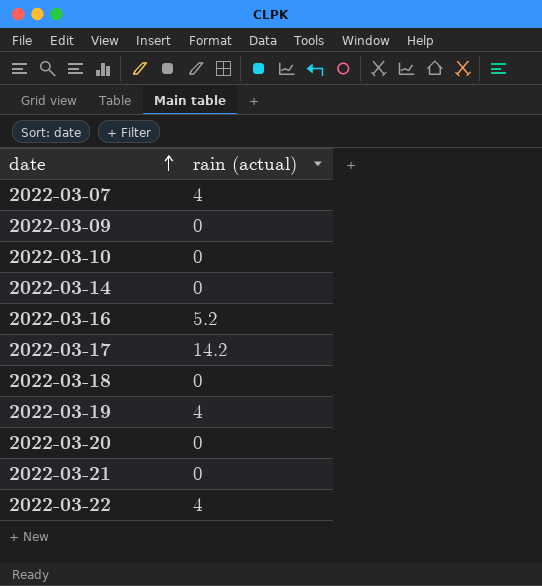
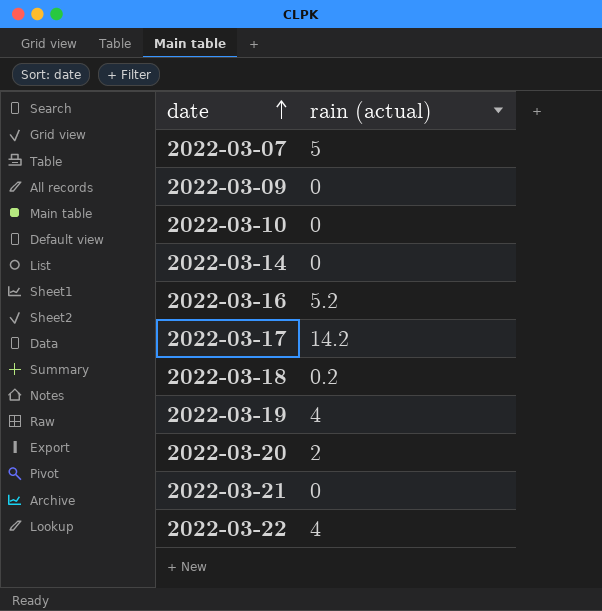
2022-03-07 | rain (actual): 4 -> 5
2022-03-18 | rain (actual): 0 -> 0.2
2022-03-20 | rain (actual): 0 -> 2

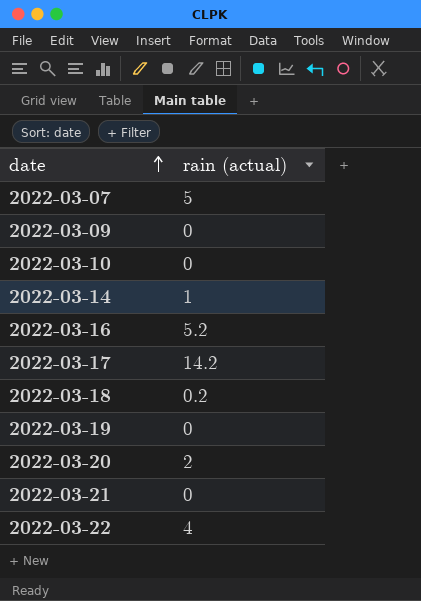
2022-03-14 | rain (actual): 0 -> 1
2022-03-19 | rain (actual): 4 -> 0

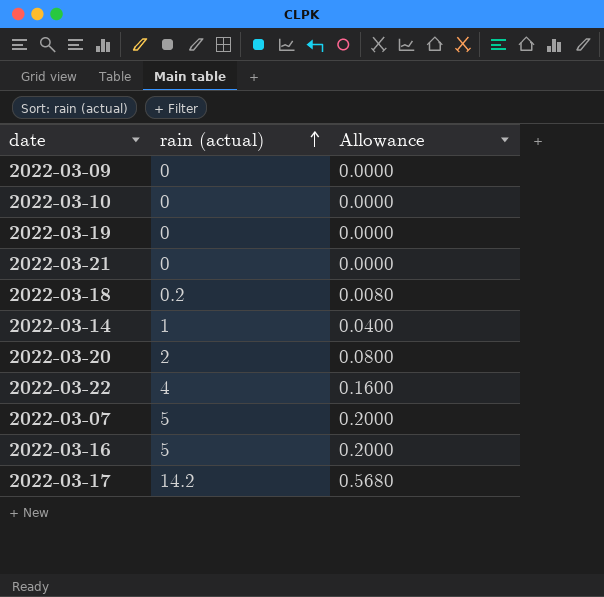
row order: date ascending -> rain (actual) ascending
column Allowance | formula: none -> [rain (actual)] * 0.04
2022-03-16 | rain (actual): 5.2 -> 5

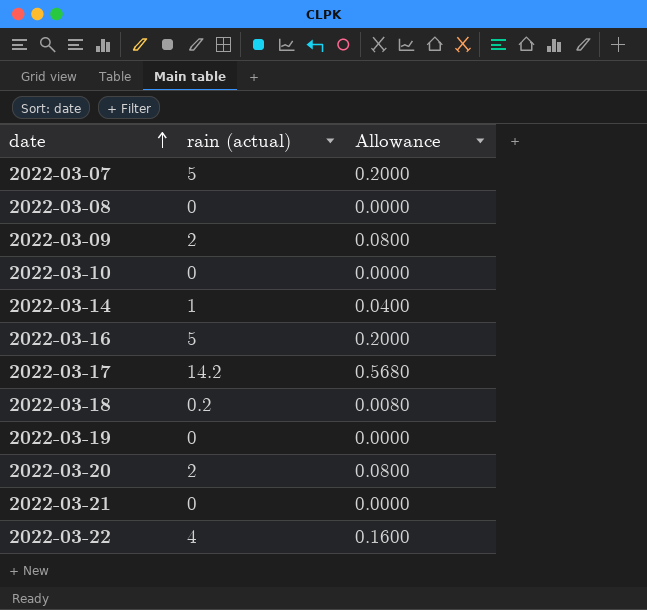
row order: rain (actual) ascending -> date ascending
row 2022-03-08: none -> 0 | 0.0000
2022-03-09 | rain (actual): 0 -> 2
2022-03-09 | Allowance: 0.0000 -> 0.0800

